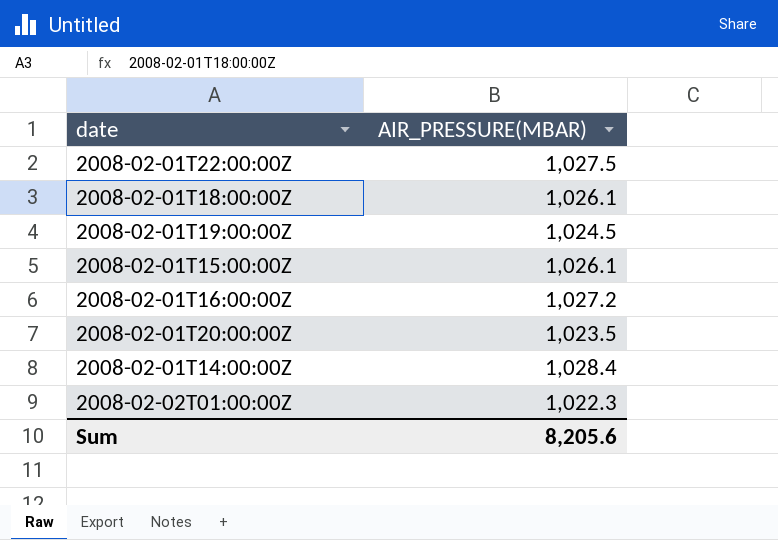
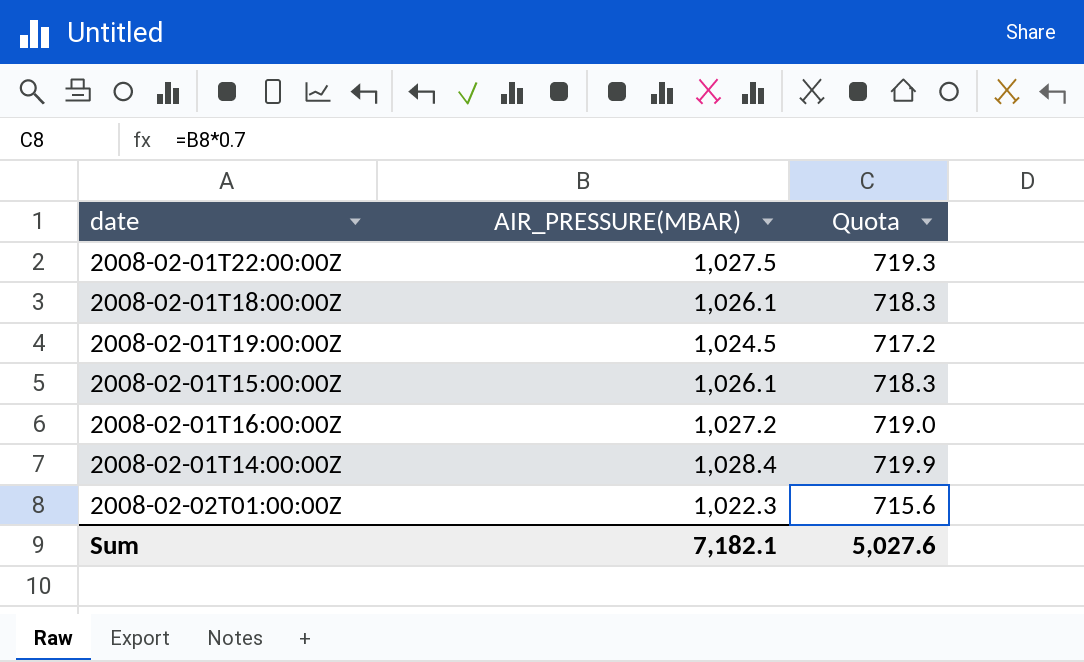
column Quota | formula: none -> [AIR_PRESSURE(MBAR)] * 0.7
row 2008-02-01T20:00:00Z: 1,023.5 -> none
Sum | AIR_PRESSURE(MBAR): 8,205.6 -> 7,182.1

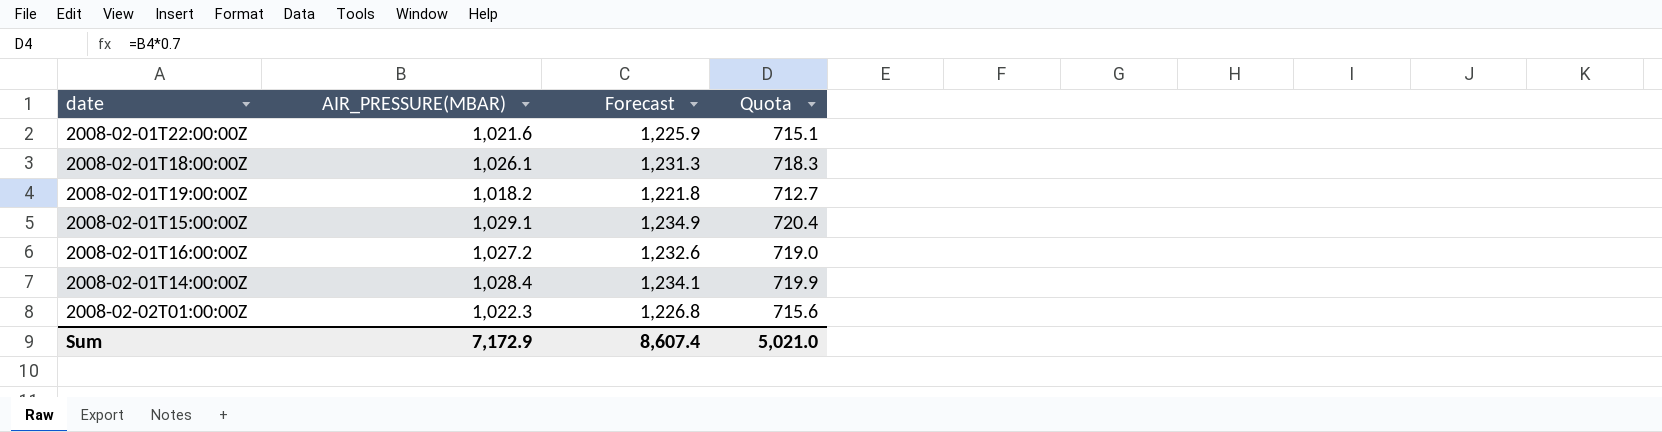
column Forecast | formula: none -> [AIR_PRESSURE(MBAR)] * 1.2
2008-02-01T22:00:00Z | AIR_PRESSURE(MBAR): 1,027.5 -> 1,021.6
2008-02-01T22:00:00Z | Quota: 719.3 -> 715.1
2008-02-01T19:00:00Z | AIR_PRESSURE(MBAR): 1,024.5 -> 1,018.2
2008-02-01T19:00:00Z | Quota: 717.2 -> 712.7
2008-02-01T15:00:00Z | AIR_PRESSURE(MBAR): 1,026.1 -> 1,029.1
2008-02-01T15:00:00Z | Quota: 718.3 -> 720.4
Sum | AIR_PRESSURE(MBAR): 7,182.1 -> 7,172.9
Sum | Quota: 5,027.6 -> 5,021.0

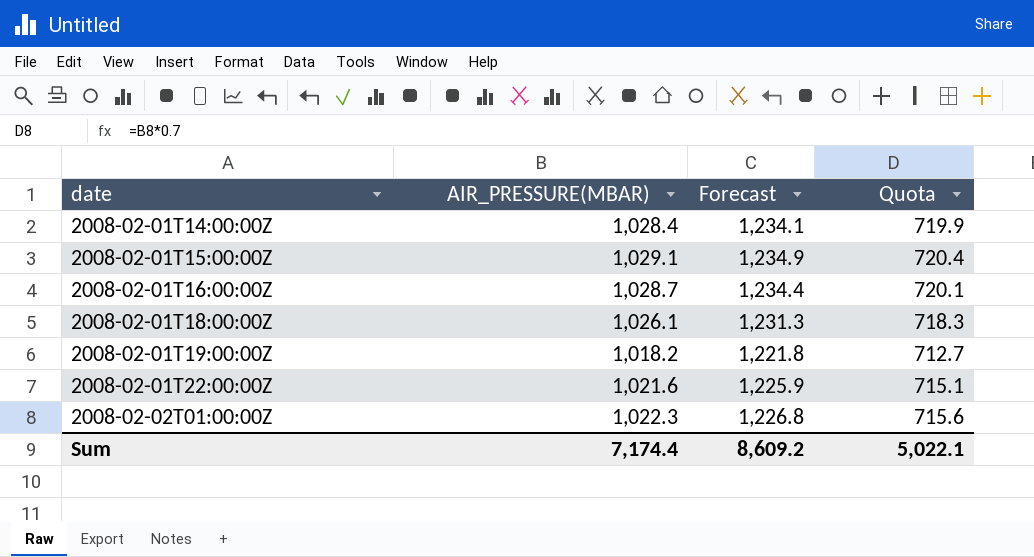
row order: none -> date ascending
2008-02-01T16:00:00Z | AIR_PRESSURE(MBAR): 1,027.2 -> 1,028.7
2008-02-01T16:00:00Z | Forecast: 1,232.6 -> 1,234.4
2008-02-01T16:00:00Z | Quota: 719.0 -> 720.1
Sum | AIR_PRESSURE(MBAR): 7,172.9 -> 7,174.4
Sum | Forecast: 8,607.4 -> 8,609.2
Sum | Quota: 5,021.0 -> 5,022.1

